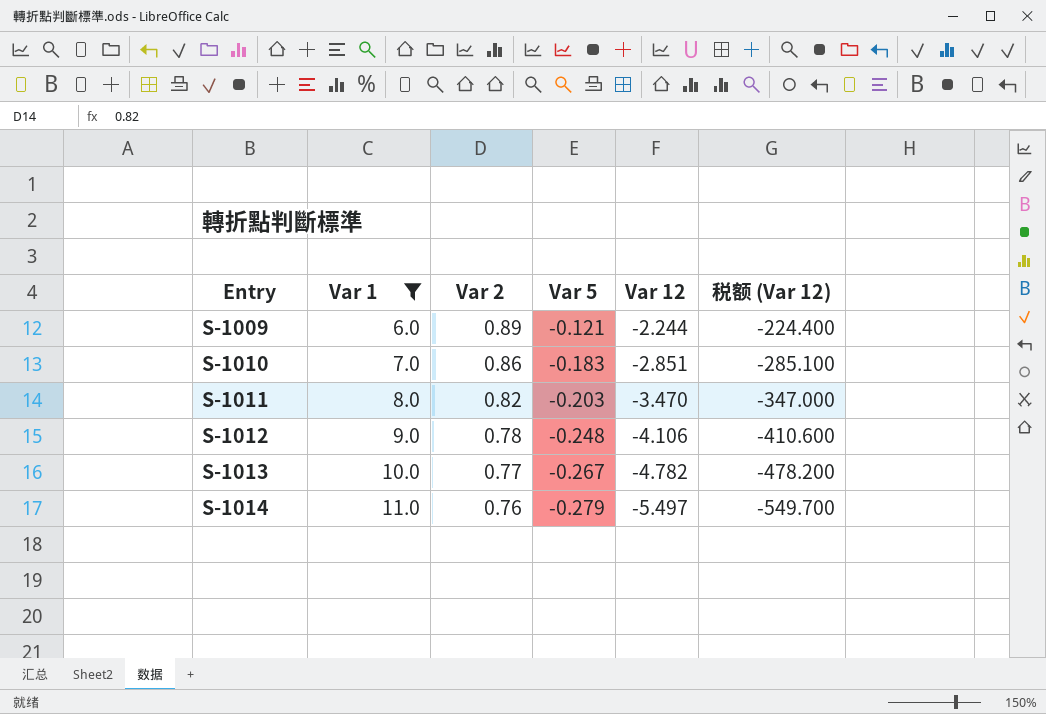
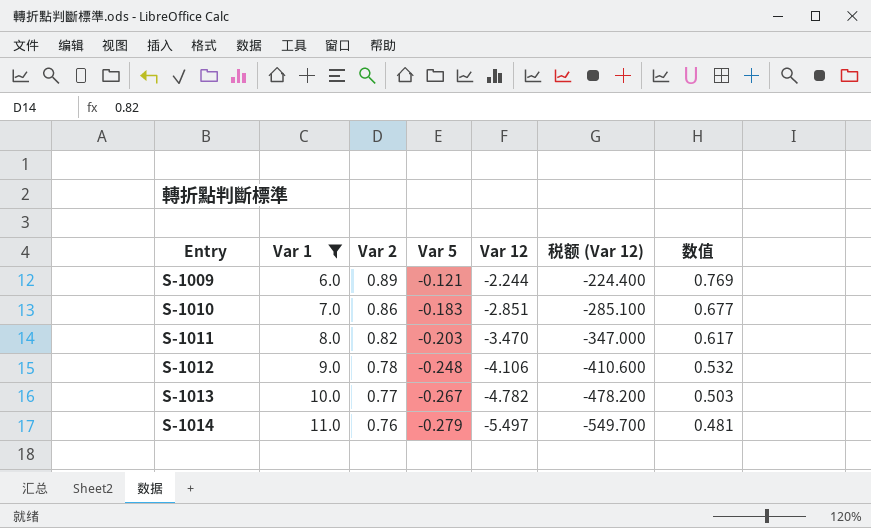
column 数值 | formula: none -> [Var 2] + [Var 5]

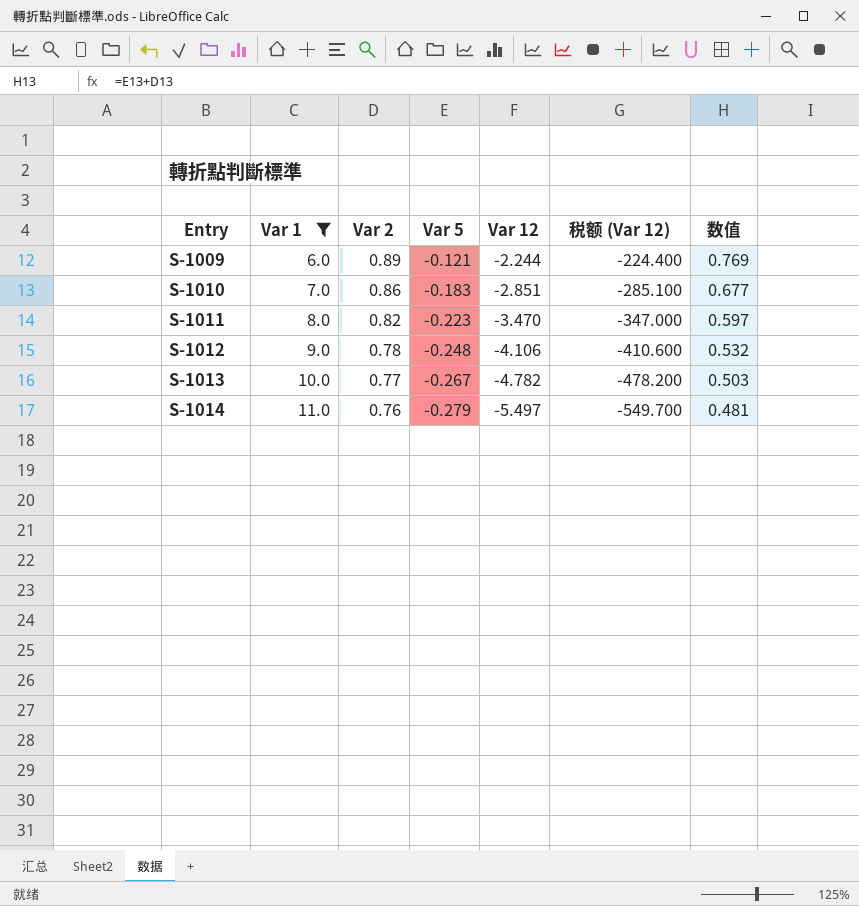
S-1011 | Var 5: -0.203 -> -0.223
S-1011 | 数值: 0.617 -> 0.597

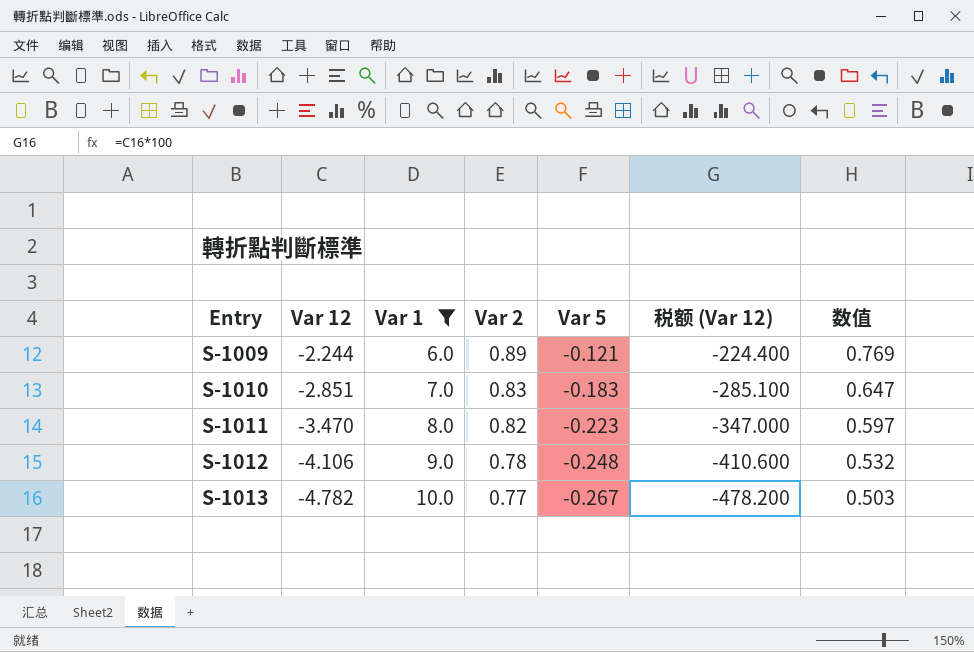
column Var 12 | position: 5 -> 2
row S-1014: 11.0 | 0.76 | -0.279 | -5.497 | -549.700 | 0.481 -> none
S-1010 | Var 2: 0.86 -> 0.83
S-1010 | 数值: 0.677 -> 0.647

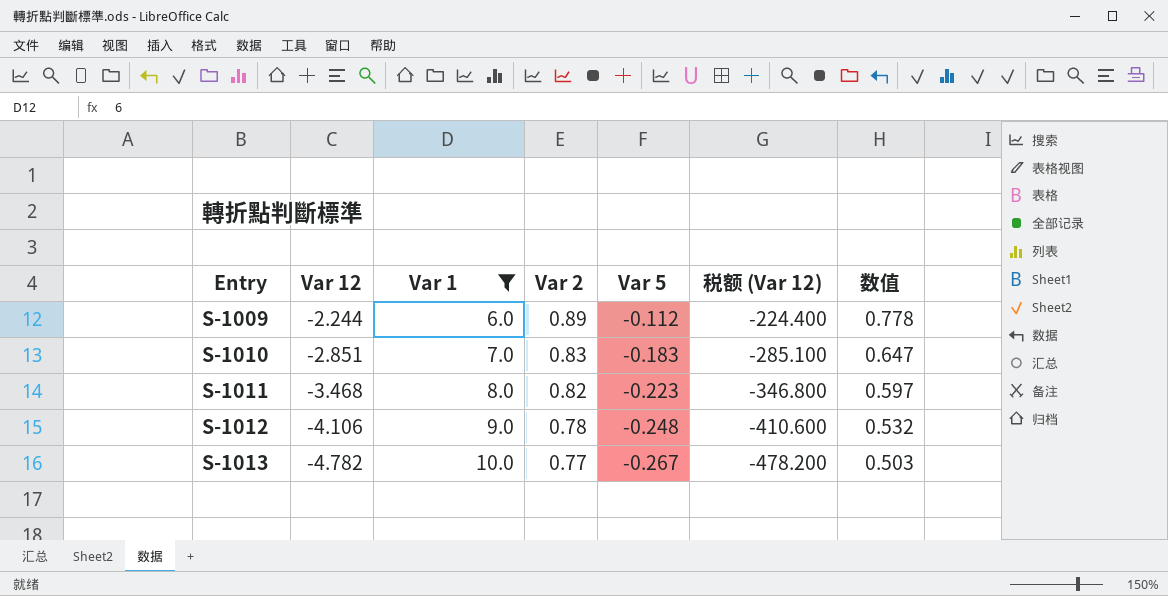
S-1009 | Var 5: -0.121 -> -0.112
S-1009 | 数值: 0.769 -> 0.778
S-1011 | Var 12: -3.470 -> -3.468
S-1011 | 税额 (Var 12): -347.000 -> -346.800

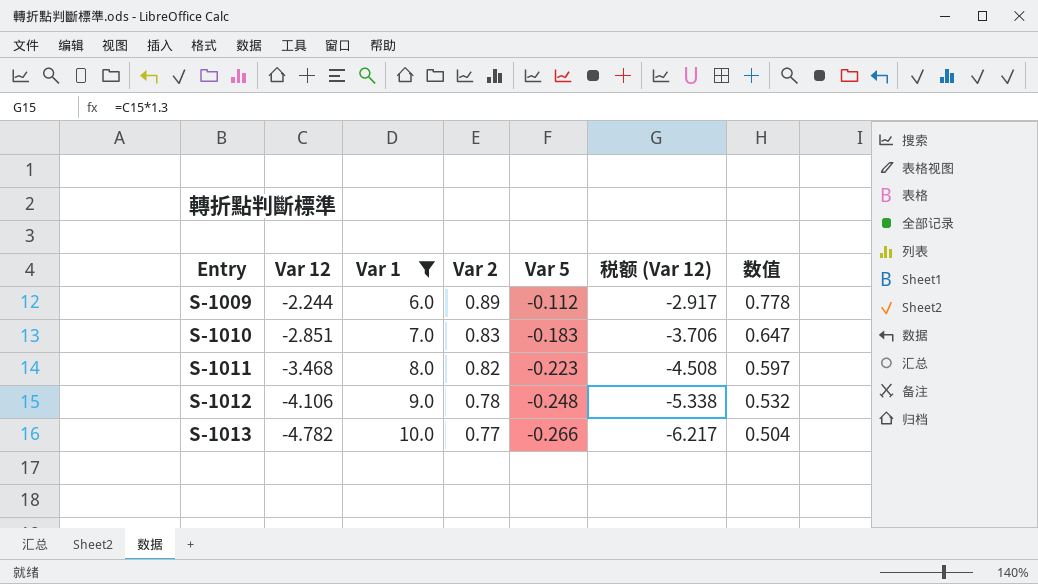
column 税额 (Var 12) | formula: [Var 12] * 100 -> [Var 12] * 1.3
S-1013 | Var 5: -0.267 -> -0.266
S-1013 | 数值: 0.503 -> 0.504

